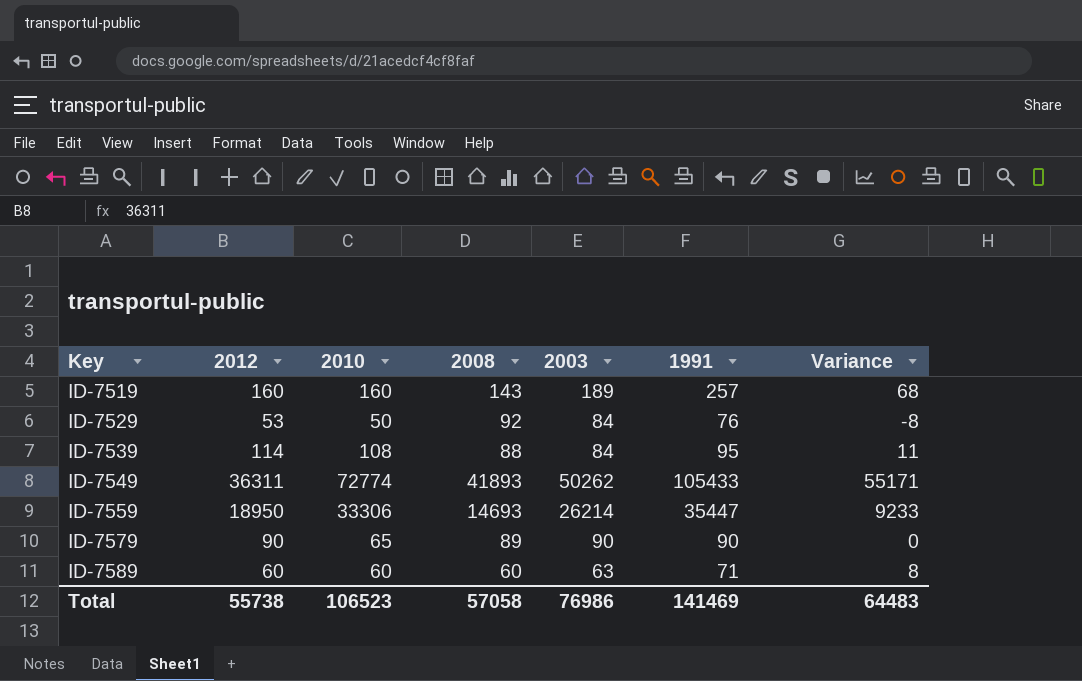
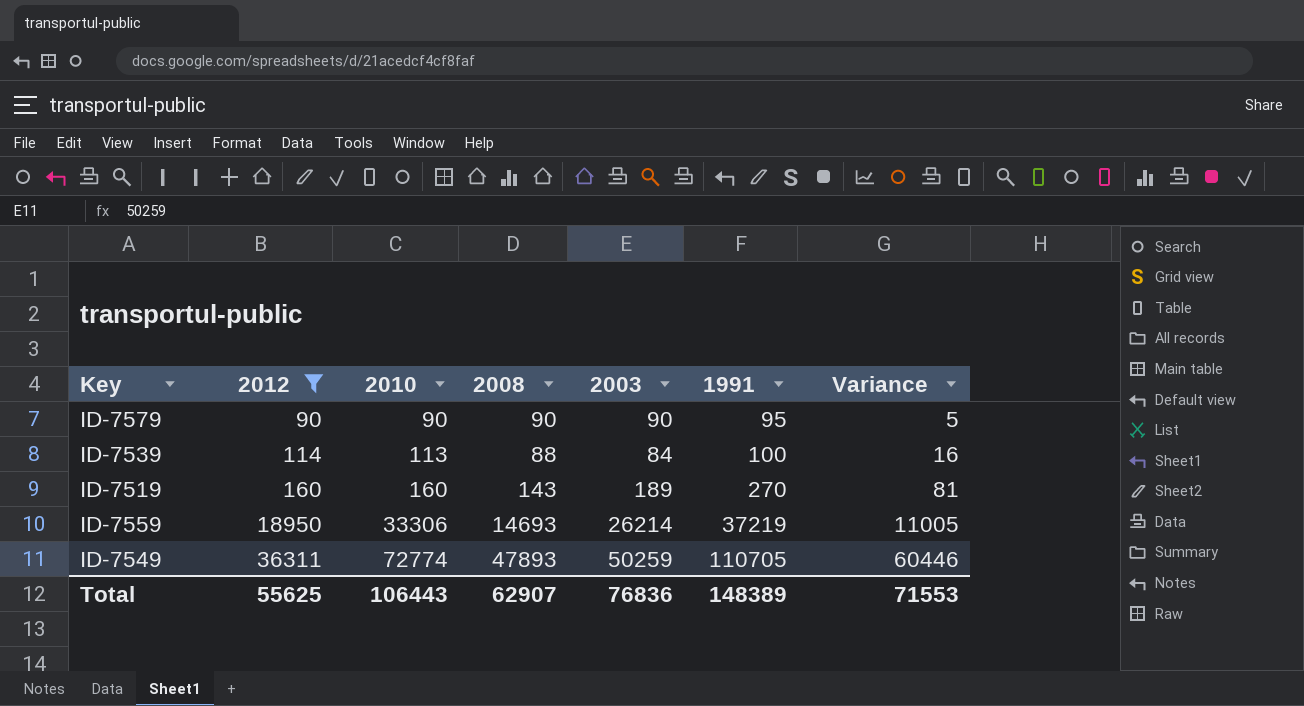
filter: none -> 2012 >= 90
row order: Key ascending -> 2012 ascending
ID-7579 | 2010: 65 -> 90
ID-7579 | 2008: 89 -> 90
ID-7579 | 1991: 90 -> 95
ID-7579 | Variance: 0 -> 5
ID-7539 | 2010: 108 -> 113
ID-7539 | 1991: 95 -> 100
ID-7539 | Variance: 11 -> 16
ID-7519 | 1991: 257 -> 270
ID-7519 | Variance: 68 -> 81
ID-7559 | 1991: 35447 -> 37219
ID-7559 | Variance: 9233 -> 11005
ID-7549 | 2008: 41893 -> 47893
ID-7549 | 2003: 50262 -> 50259
ID-7549 | 1991: 105433 -> 110705
ID-7549 | Variance: 55171 -> 60446
Total | 2012: 55738 -> 55625
Total | 2010: 106523 -> 106443
Total | 2008: 57058 -> 62907
Total | 2003: 76986 -> 76836
Total | 1991: 141469 -> 148389
Total | Variance: 64483 -> 71553

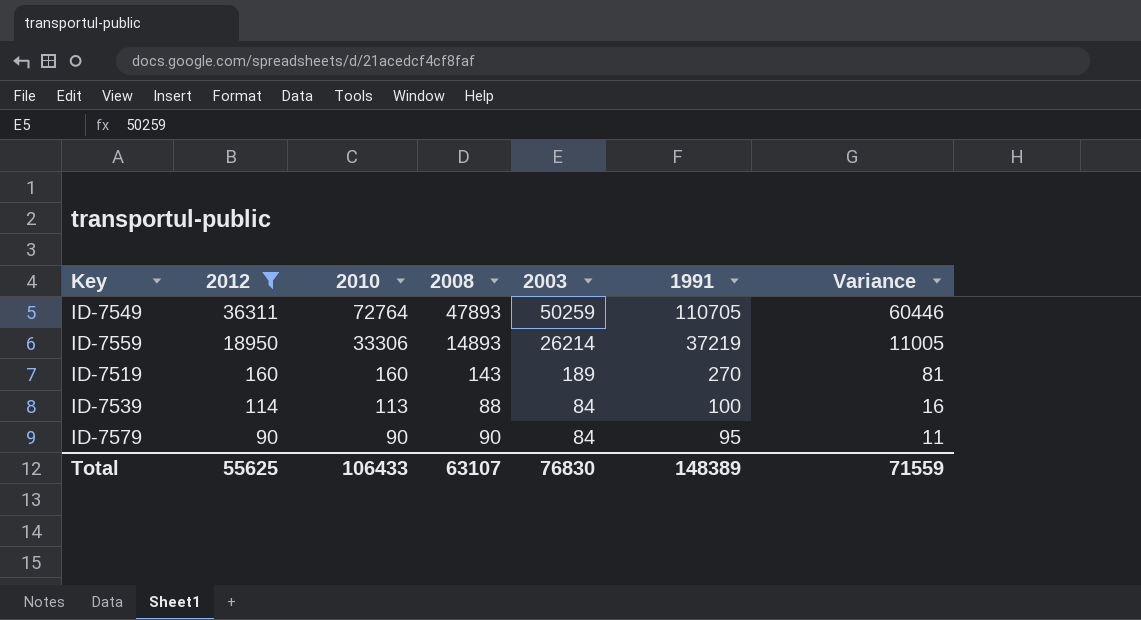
row order: 2012 ascending -> 2012 descending
ID-7549 | 2010: 72774 -> 72764
ID-7559 | 2008: 14693 -> 14893
ID-7579 | 2003: 90 -> 84
ID-7579 | Variance: 5 -> 11
Total | 2010: 106443 -> 106433
Total | 2008: 62907 -> 63107
Total | 2003: 76836 -> 76830
Total | Variance: 71553 -> 71559

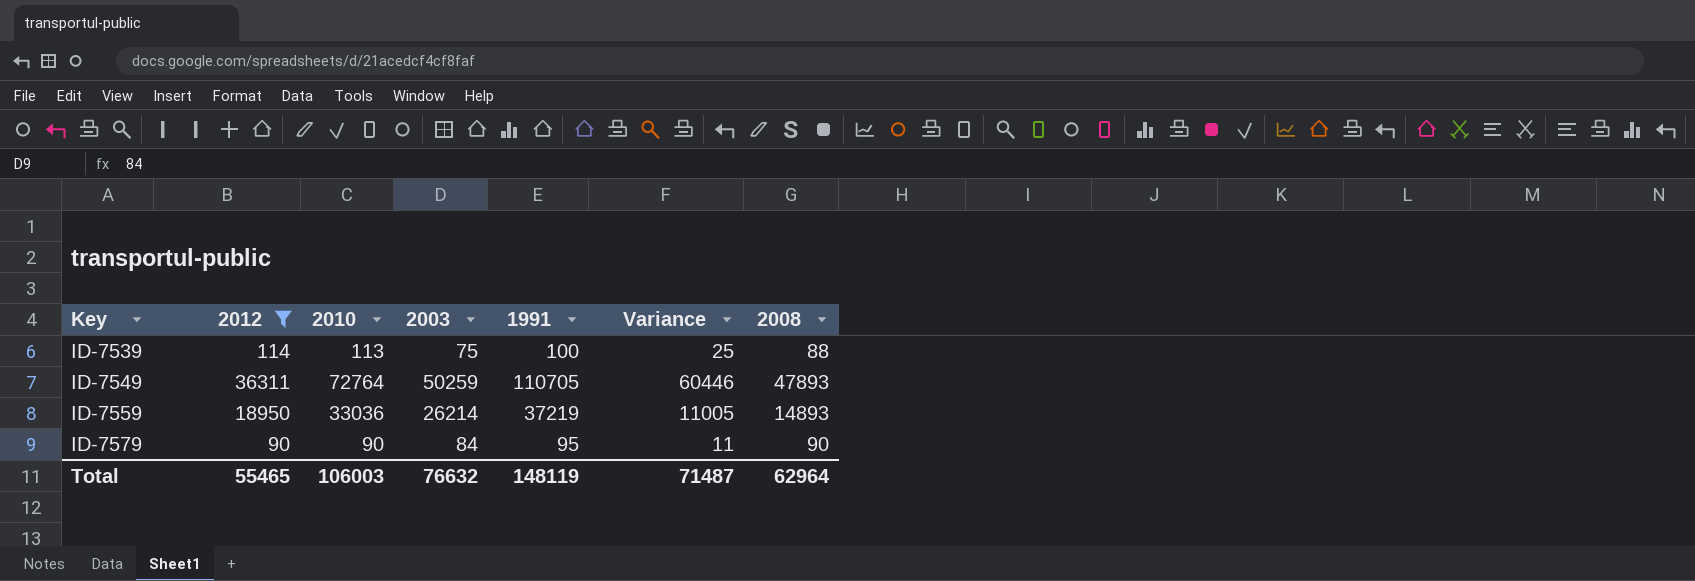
row order: 2012 descending -> Key ascending
column 2008 | position: 4 -> 7
row ID-7519: 160 | 160 | 143 | 189 | 270 | 81 -> none
ID-7539 | 2003: 84 -> 75
ID-7539 | Variance: 16 -> 25
ID-7559 | 2010: 33306 -> 33036
Total | 2012: 55625 -> 55465
Total | 2010: 106433 -> 106003
Total | 2003: 76830 -> 76632
Total | 1991: 148389 -> 148119
Total | Variance: 71559 -> 71487
Total | 2008: 63107 -> 62964

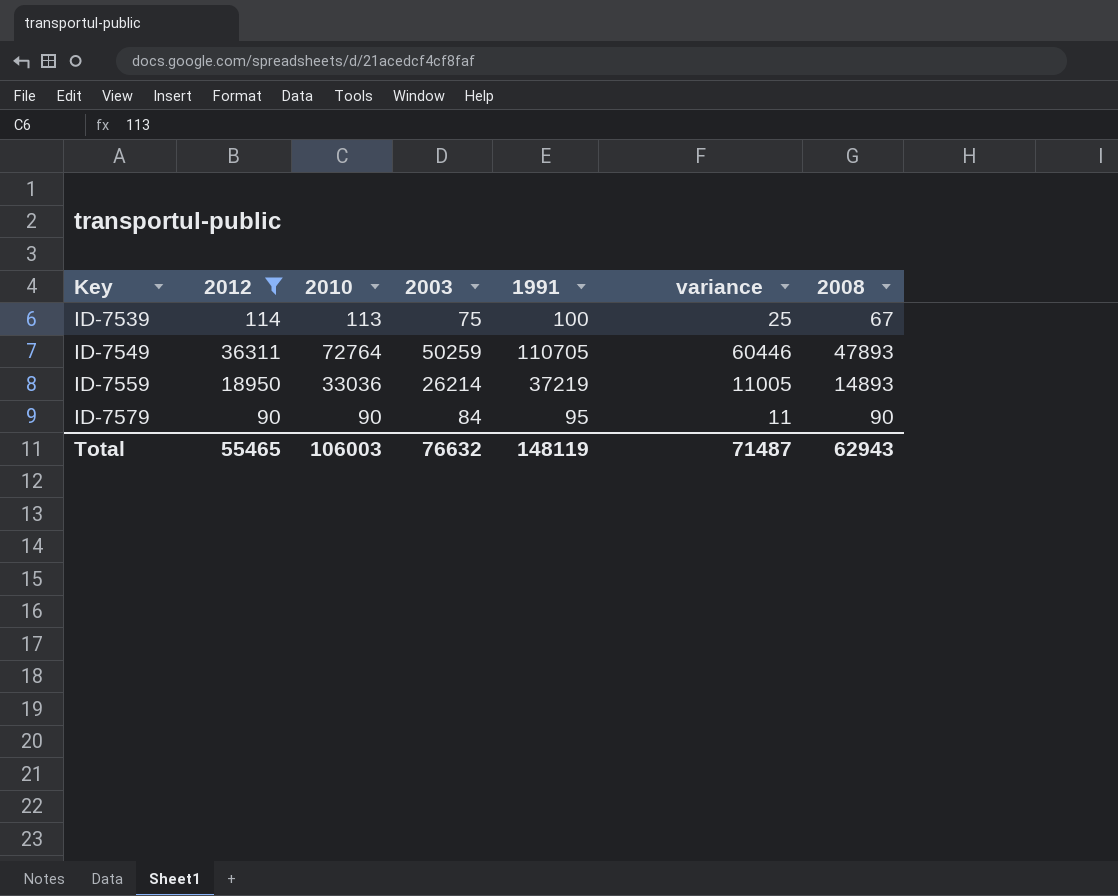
column name: Variance -> variance
ID-7539 | 2008: 88 -> 67
Total | 2008: 62964 -> 62943

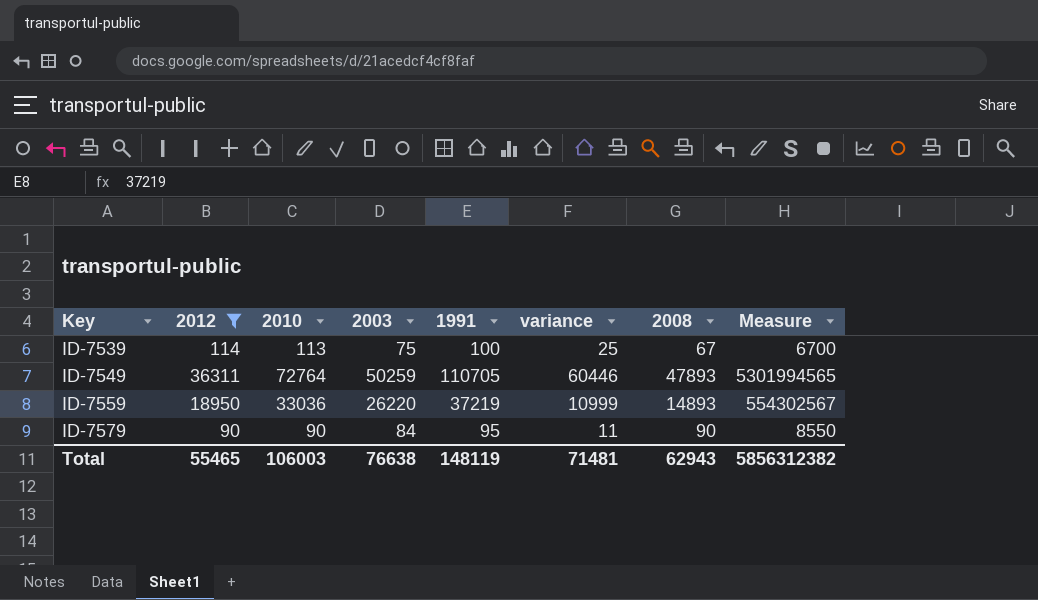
column Measure | formula: none -> [1991] * [2008]
ID-7559 | 2003: 26214 -> 26220
ID-7559 | variance: 11005 -> 10999
Total | 2003: 76632 -> 76638
Total | variance: 71487 -> 71481

